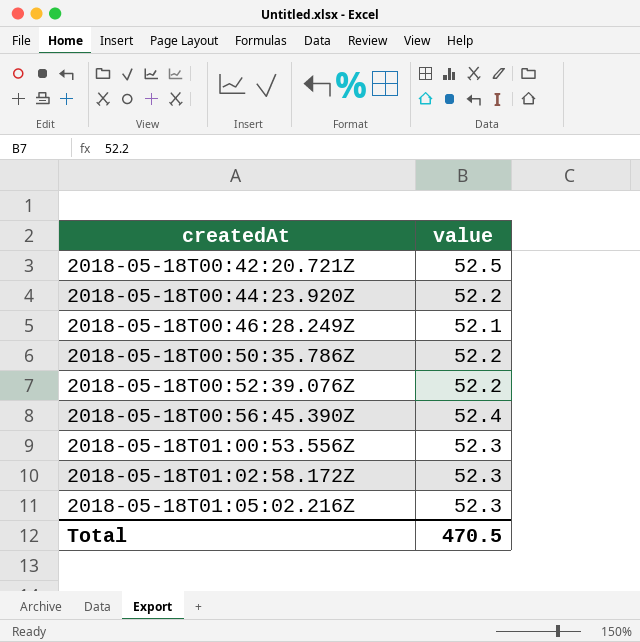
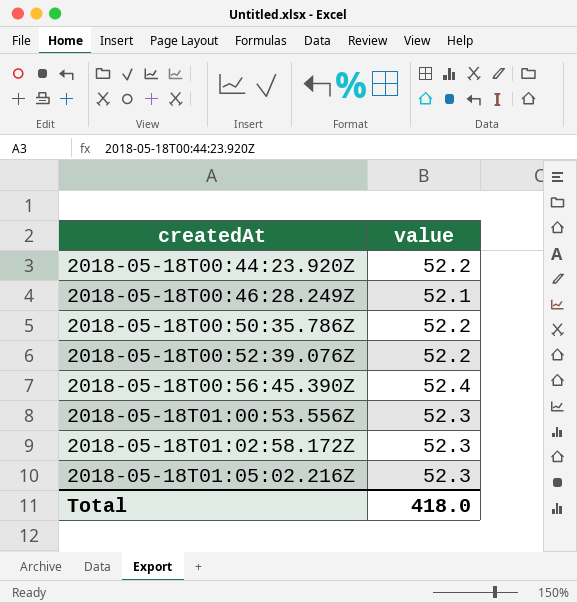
row 2018-05-18T00:42:20.721Z: 52.5 -> none
Total | value: 470.5 -> 418.0

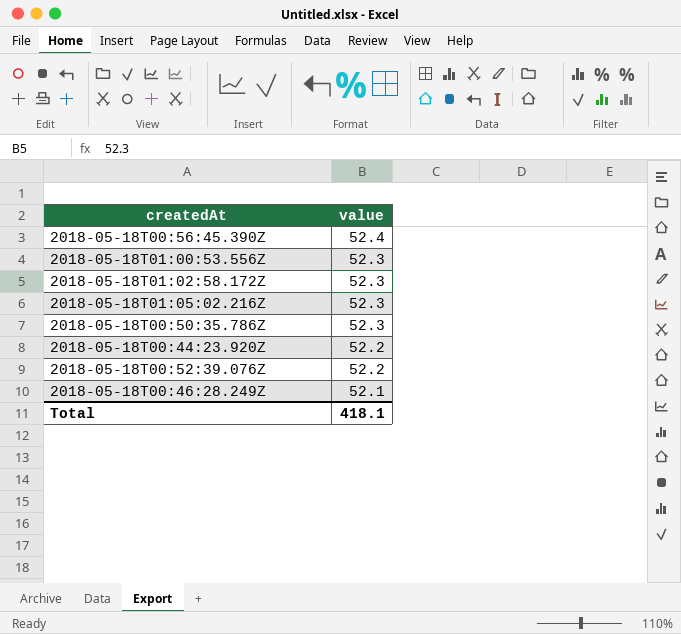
row order: createdAt ascending -> value descending
2018-05-18T00:50:35.786Z | value: 52.2 -> 52.3
Total | value: 418.0 -> 418.1

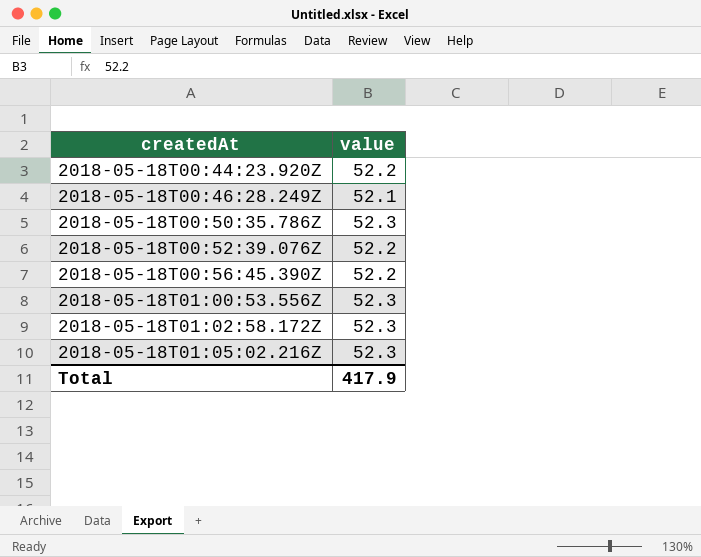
row order: value descending -> createdAt ascending
2018-05-18T00:56:45.390Z | value: 52.4 -> 52.2
Total | value: 418.1 -> 417.9

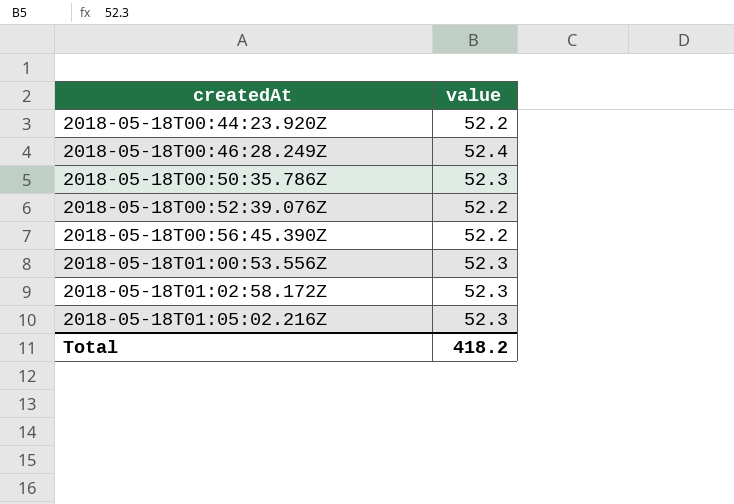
2018-05-18T00:46:28.249Z | value: 52.1 -> 52.4
Total | value: 417.9 -> 418.2

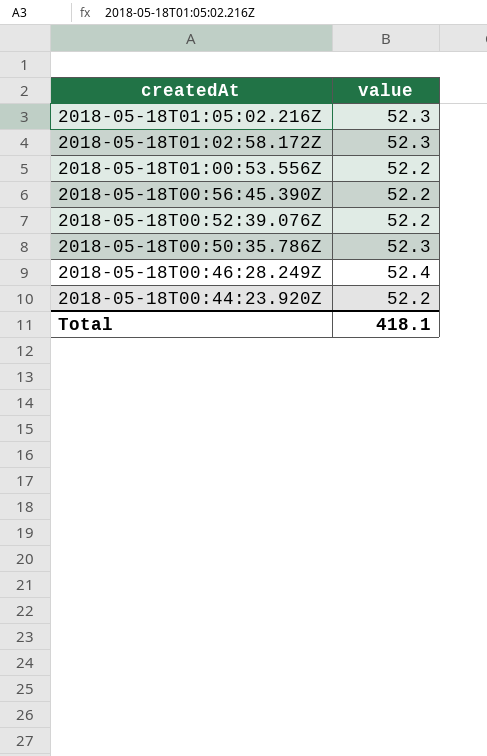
row order: createdAt ascending -> createdAt descending
2018-05-18T01:00:53.556Z | value: 52.3 -> 52.2
Total | value: 418.2 -> 418.1

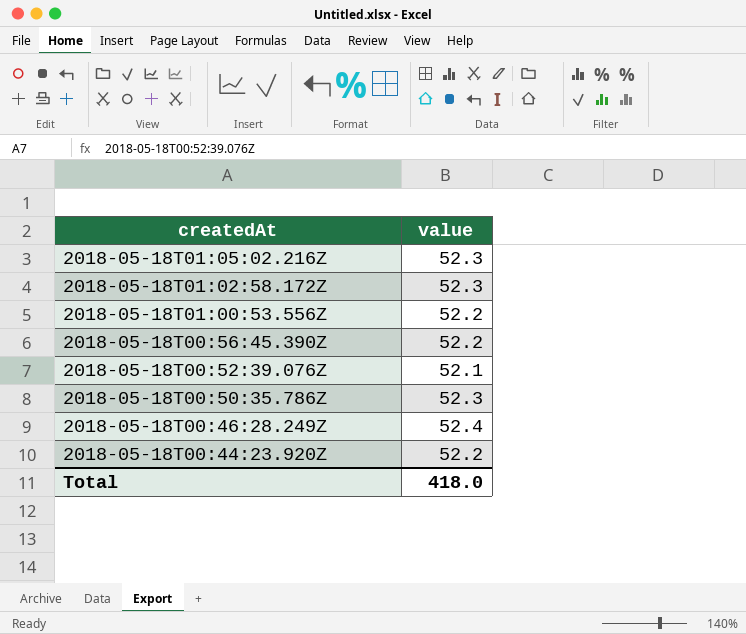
2018-05-18T00:52:39.076Z | value: 52.2 -> 52.1
Total | value: 418.1 -> 418.0

